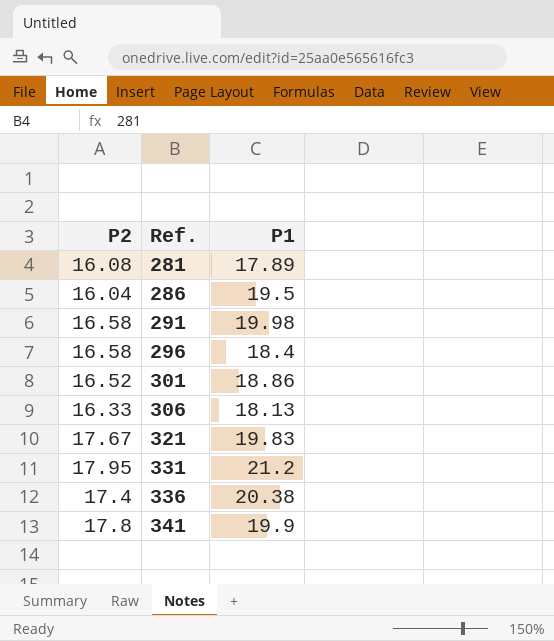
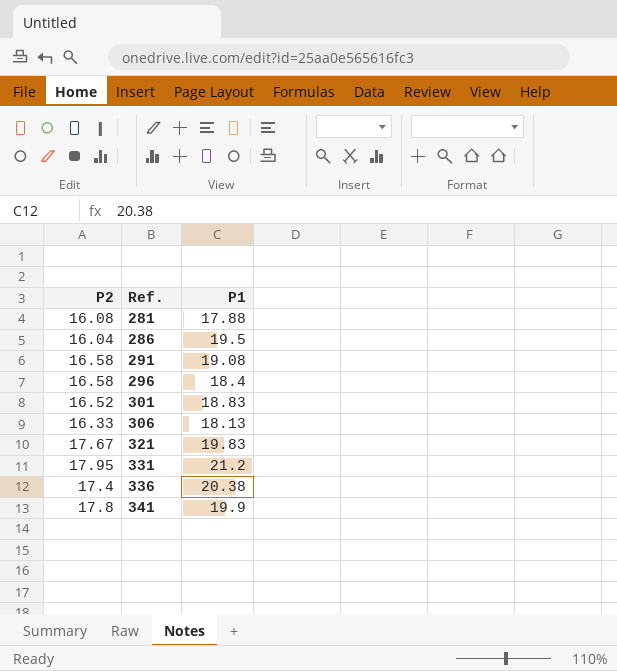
281 | P1: 17.89 -> 17.88
291 | P1: 19.98 -> 19.08
301 | P1: 18.86 -> 18.83

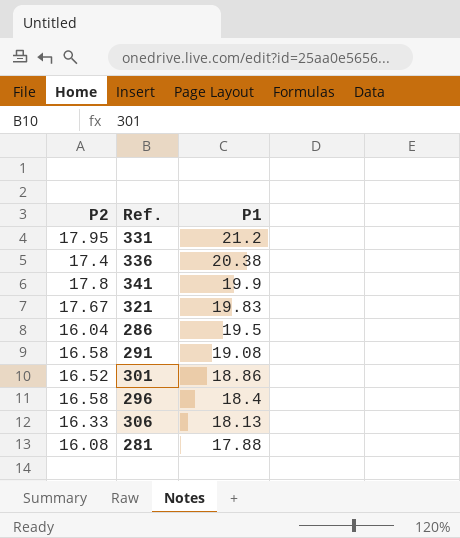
row order: Ref. ascending -> P1 descending
301 | P1: 18.83 -> 18.86

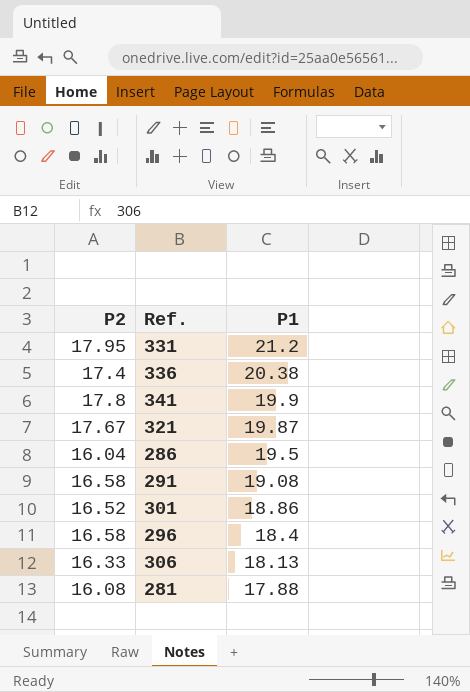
321 | P1: 19.83 -> 19.87

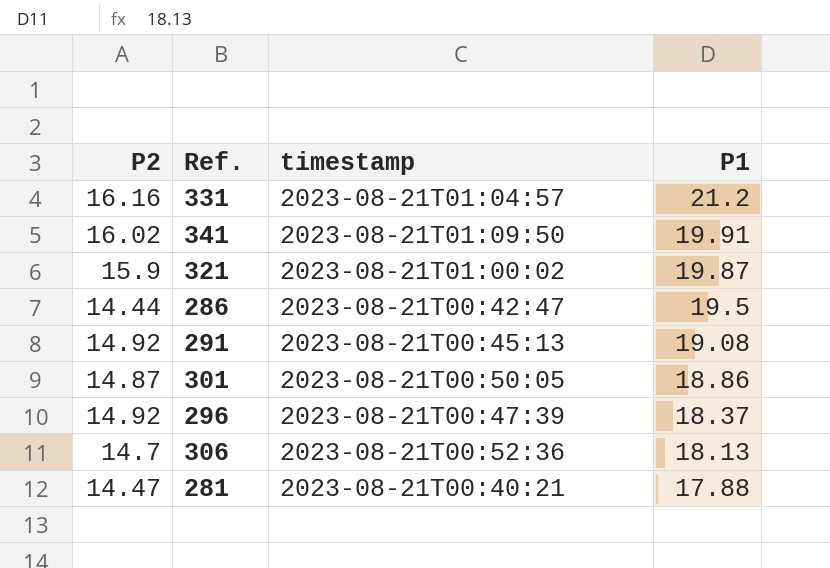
column timestamp | position: none -> 3
row 336: 17.4 | 20.38 -> none
331 | P2: 17.95 -> 16.16
341 | P2: 17.8 -> 16.02
341 | P1: 19.9 -> 19.91
321 | P2: 17.67 -> 15.9
286 | P2: 16.04 -> 14.44
291 | P2: 16.58 -> 14.92
301 | P2: 16.52 -> 14.87
296 | P2: 16.58 -> 14.92
296 | P1: 18.4 -> 18.37
306 | P2: 16.33 -> 14.7
281 | P2: 16.08 -> 14.47

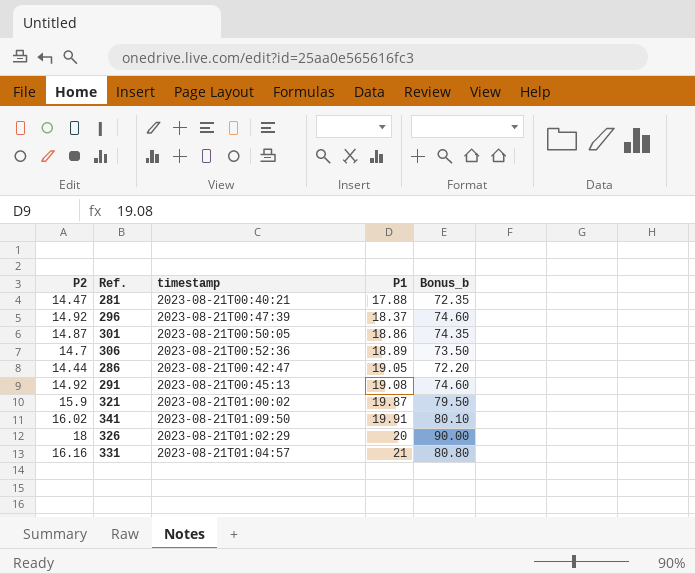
row order: P1 descending -> P1 ascending
column Bonus_b | formula: none -> [P2] * 5
306 | P1: 18.13 -> 18.89
286 | P1: 19.5 -> 19.05
row 326: none -> 18 | 2023-08-21T01:02:29 | 20 | 90.00
331 | P1: 21.2 -> 21

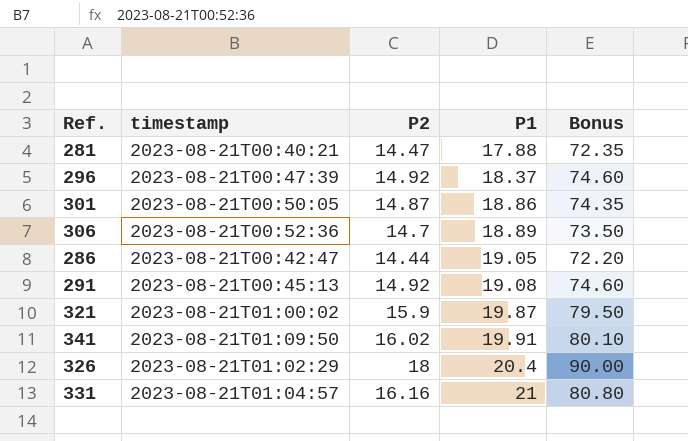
column P2 | position: 1 -> 3
column name: Bonus_b -> Bonus
326 | P1: 20 -> 20.4

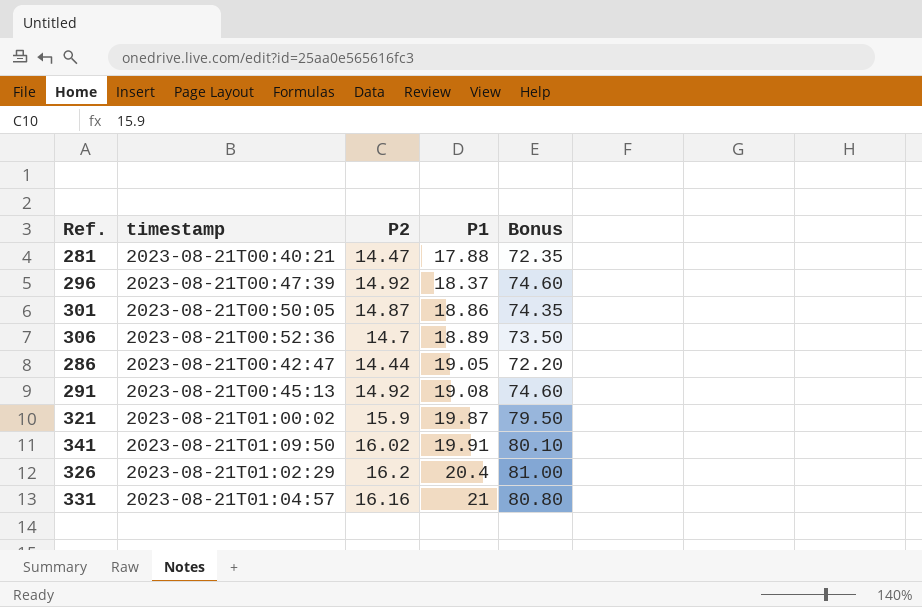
326 | P2: 18 -> 16.2
326 | Bonus: 90.00 -> 81.00

